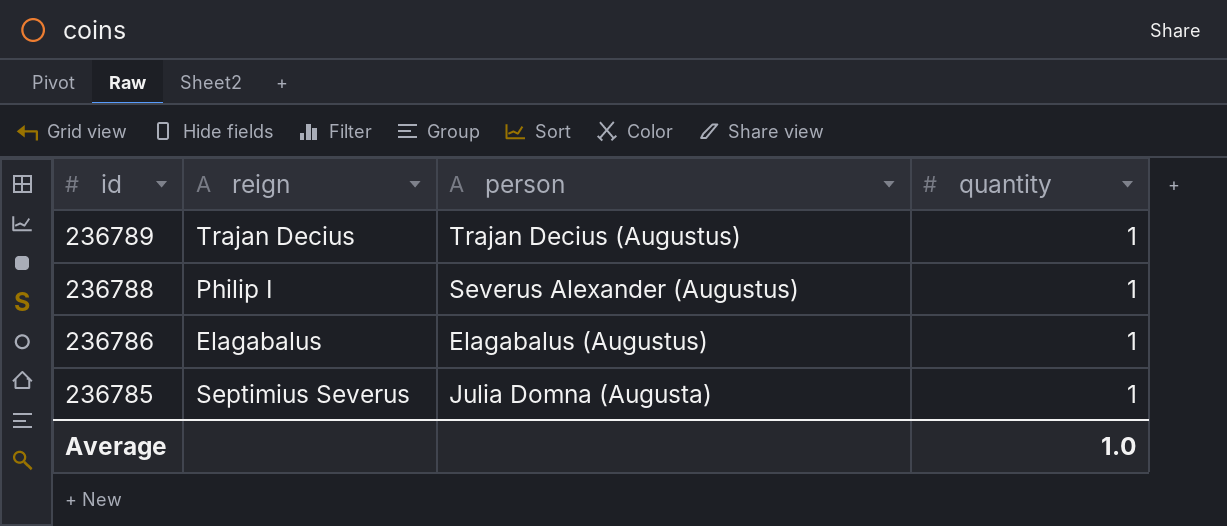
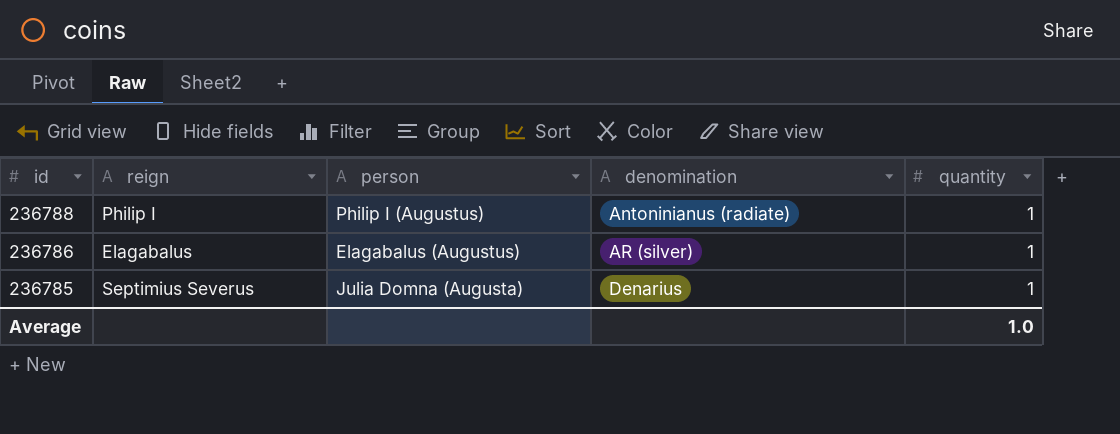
column denomination | position: none -> 4
row 236789: Trajan Decius | Trajan Decius (Augustus) | 1 -> none
236788 | person: Severus Alexander (Augustus) -> Philip I (Augustus)

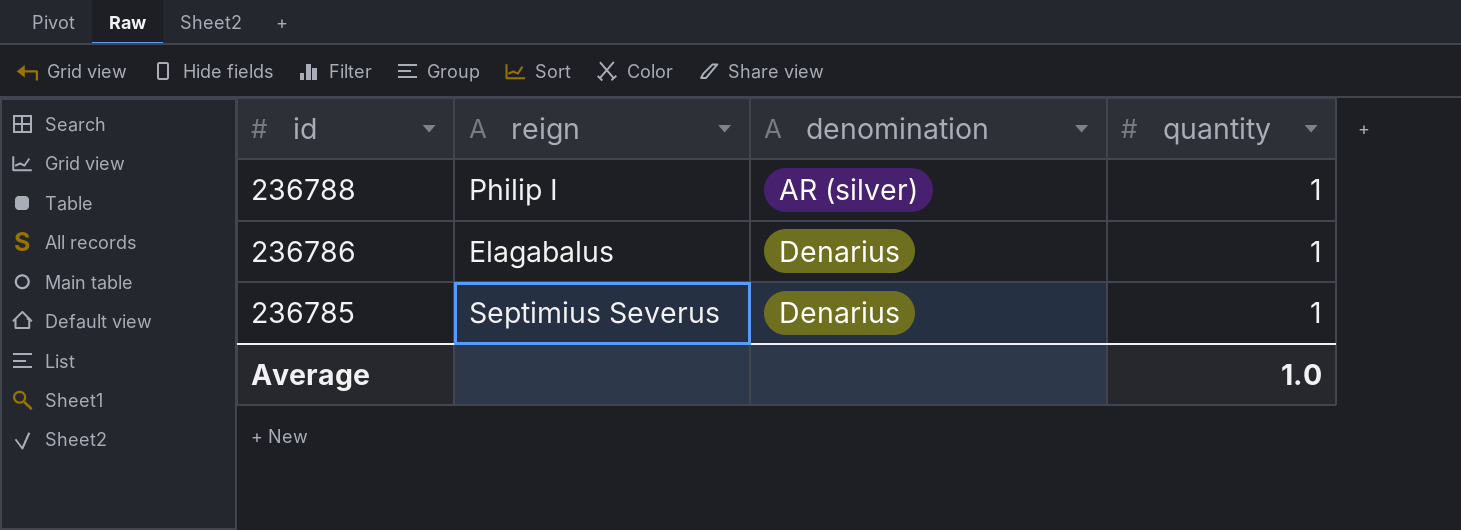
column person | position: 3 -> none
236788 | denomination: Antoninianus (radiate) -> AR (silver)
236786 | denomination: AR (silver) -> Denarius

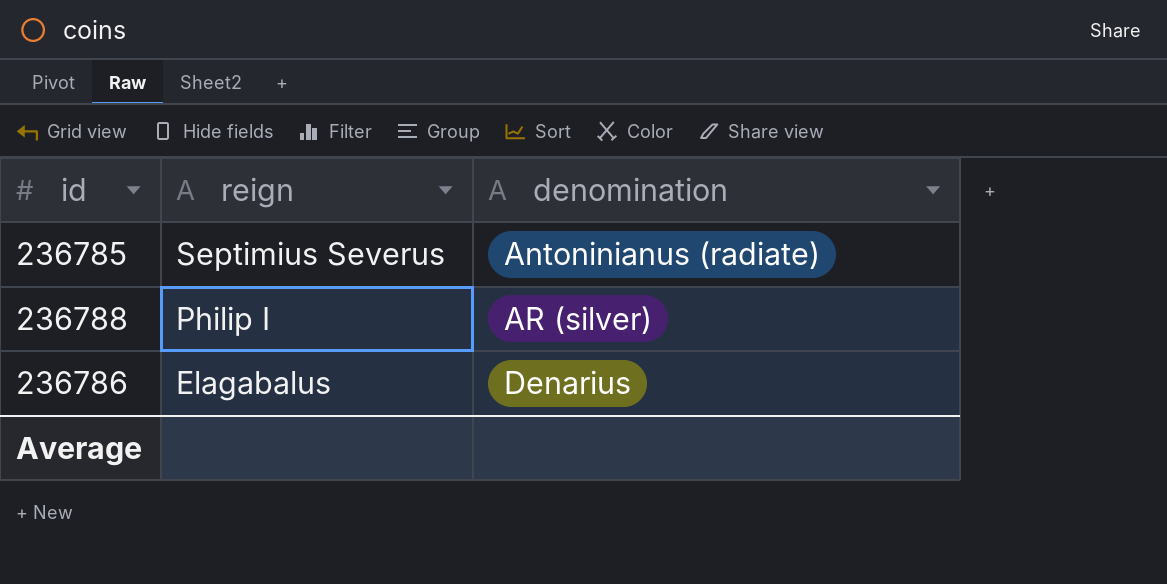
row order: id descending -> reign descending
column quantity | position: 4 -> none
236785 | denomination: Denarius -> Antoninianus (radiate)

